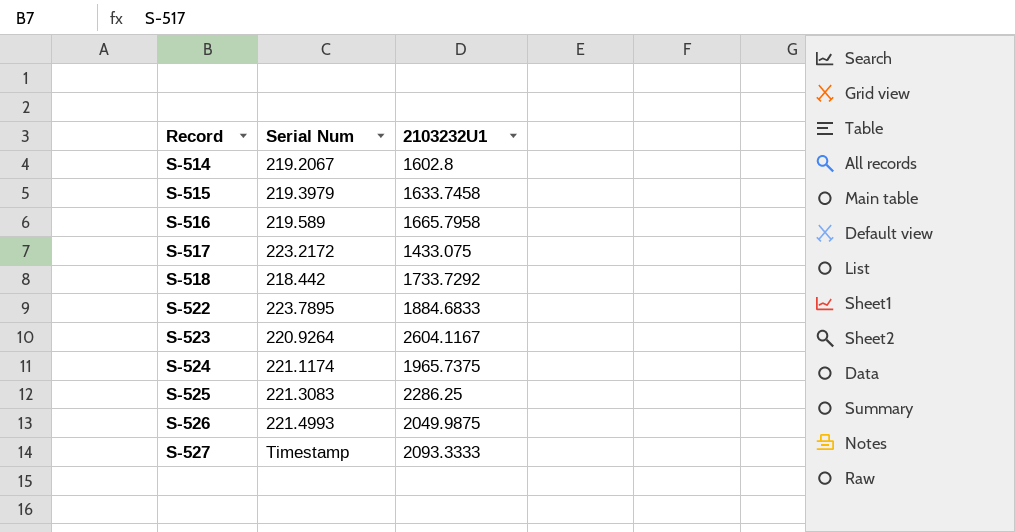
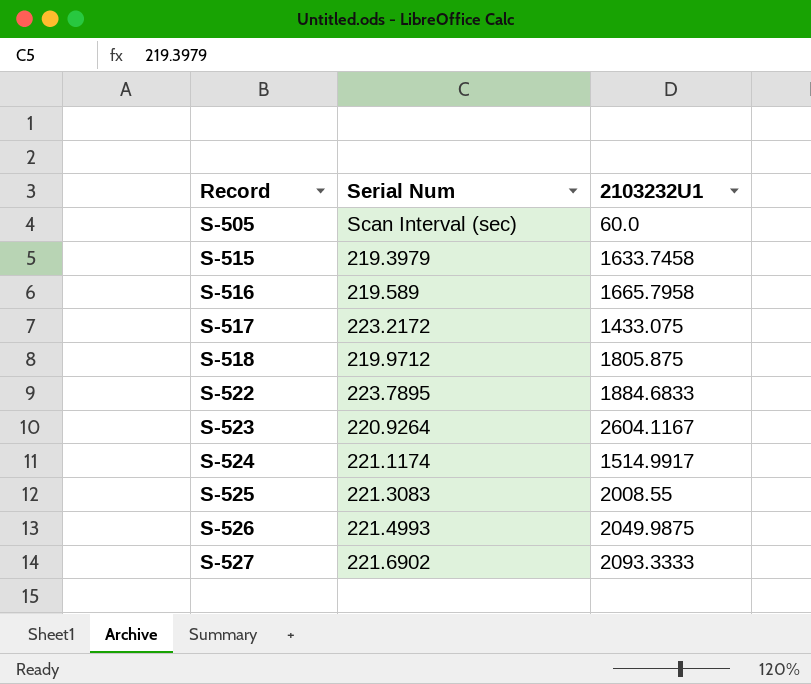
row S-514: 219.2067 | 1602.8 -> none
row S-505: none -> Scan Interval (sec) | 60.0
S-518 | Serial Num: 218.442 -> 219.9712
S-518 | 2103232U1: 1733.7292 -> 1805.875
S-524 | 2103232U1: 1965.7375 -> 1514.9917
S-525 | 2103232U1: 2286.25 -> 2008.55
S-527 | Serial Num: Timestamp -> 221.6902

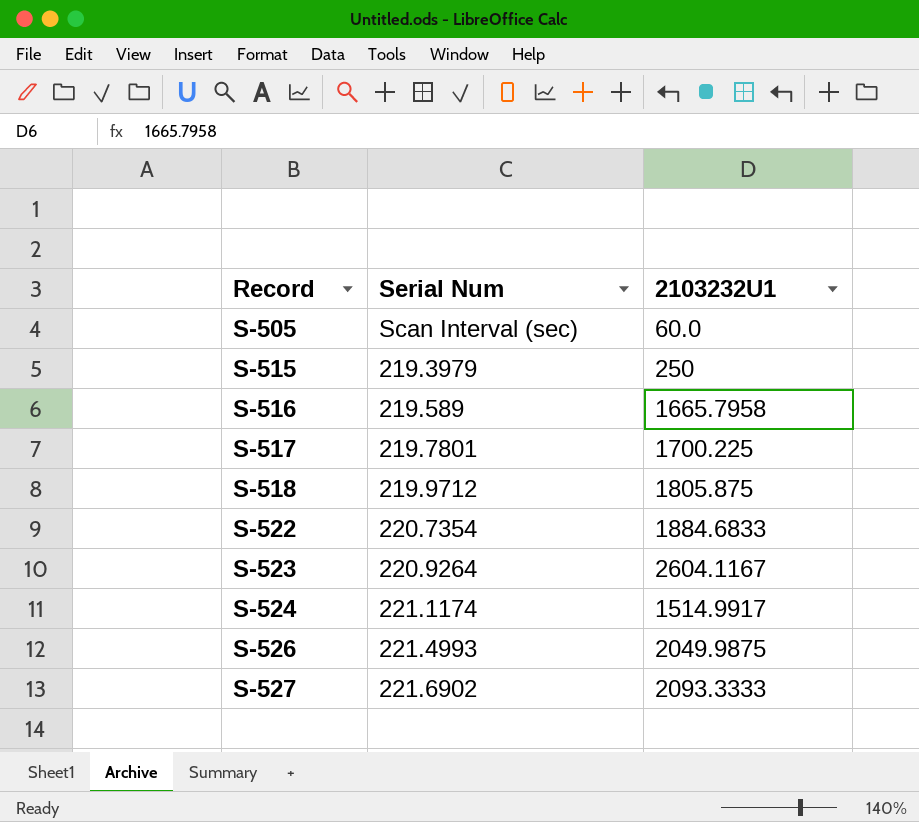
row S-525: 221.3083 | 2008.55 -> none
S-515 | 2103232U1: 1633.7458 -> 250
S-517 | Serial Num: 223.2172 -> 219.7801
S-517 | 2103232U1: 1433.075 -> 1700.225
S-522 | Serial Num: 223.7895 -> 220.7354

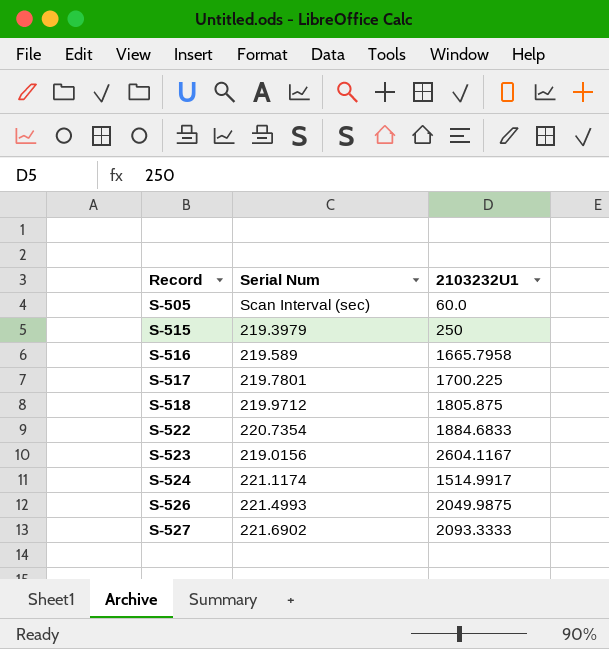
S-523 | Serial Num: 220.9264 -> 219.0156

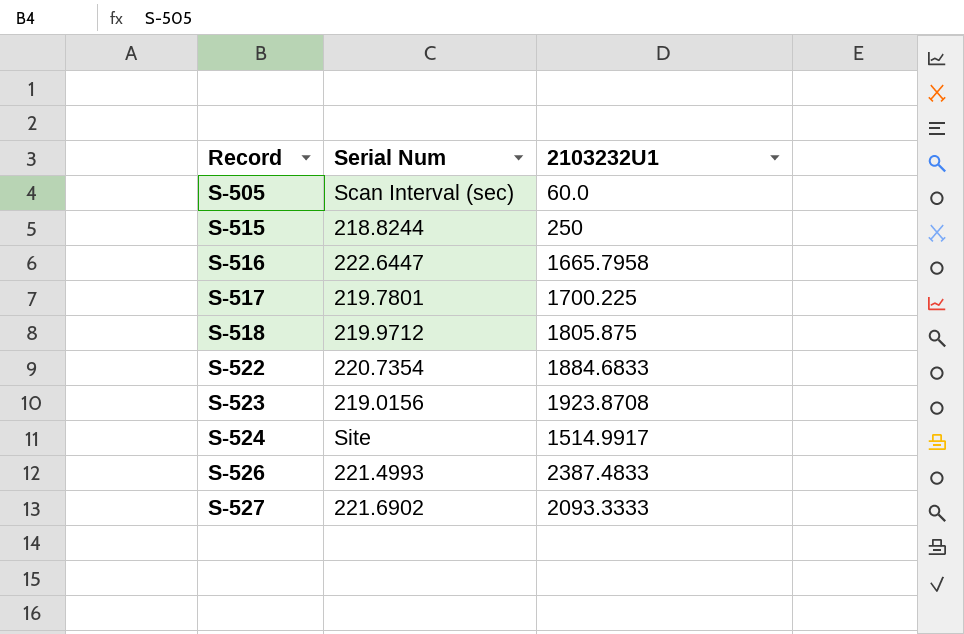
S-515 | Serial Num: 219.3979 -> 218.8244
S-516 | Serial Num: 219.589 -> 222.6447
S-523 | 2103232U1: 2604.1167 -> 1923.8708
S-524 | Serial Num: 221.1174 -> Site
S-526 | 2103232U1: 2049.9875 -> 2387.4833

